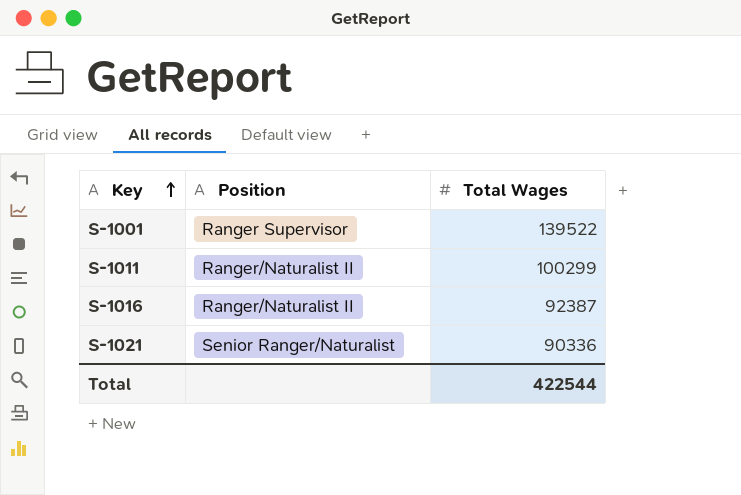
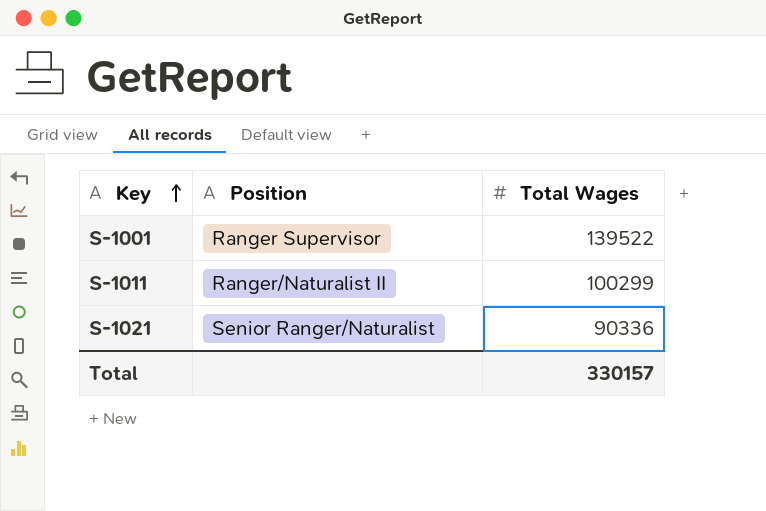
row S-1016: Ranger/Naturalist II | 92387 -> none
Total | Total Wages: 422544 -> 330157

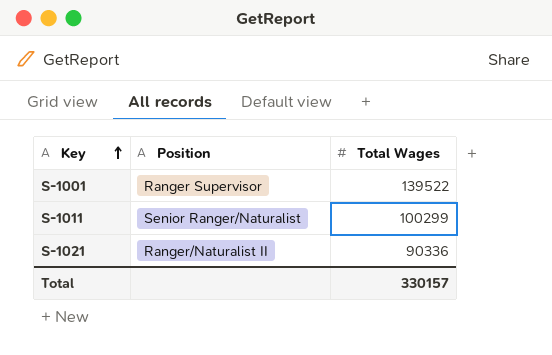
S-1011 | Position: Ranger/Naturalist II -> Senior Ranger/Naturalist
S-1021 | Position: Senior Ranger/Naturalist -> Ranger/Naturalist II

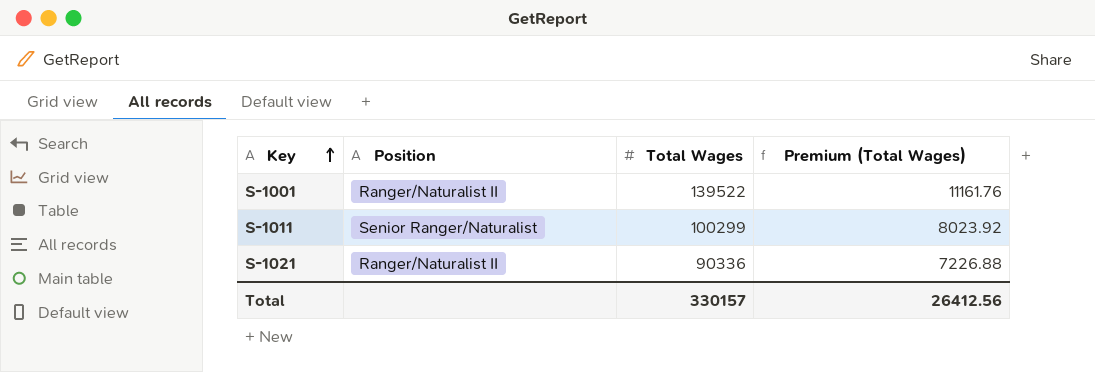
column Premium (Total Wages) | formula: none -> [Total Wages] * 0.08
S-1001 | Position: Ranger Supervisor -> Ranger/Naturalist II

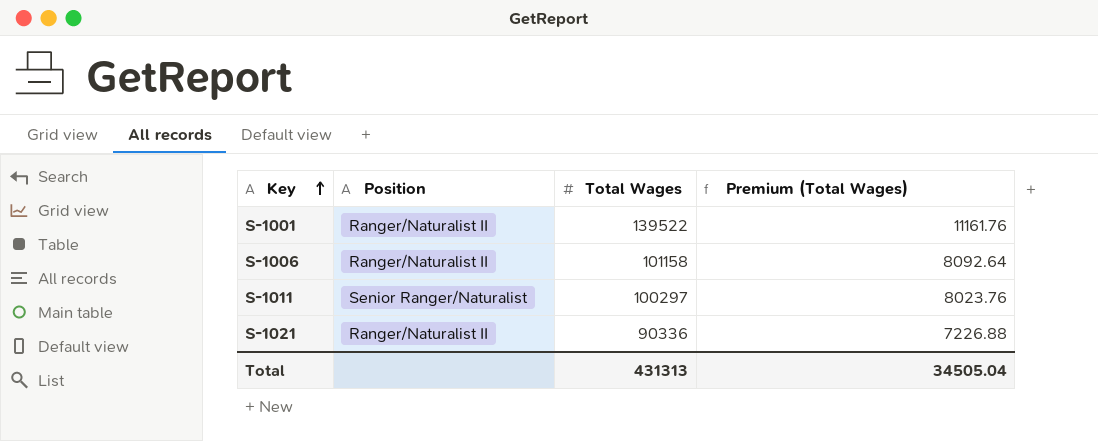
row S-1006: none -> Ranger/Naturalist II | 101158 | 8092.64
S-1011 | Total Wages: 100299 -> 100297
S-1011 | Premium (Total Wages): 8023.92 -> 8023.76
Total | Total Wages: 330157 -> 431313
Total | Premium (Total Wages): 26412.56 -> 34505.04

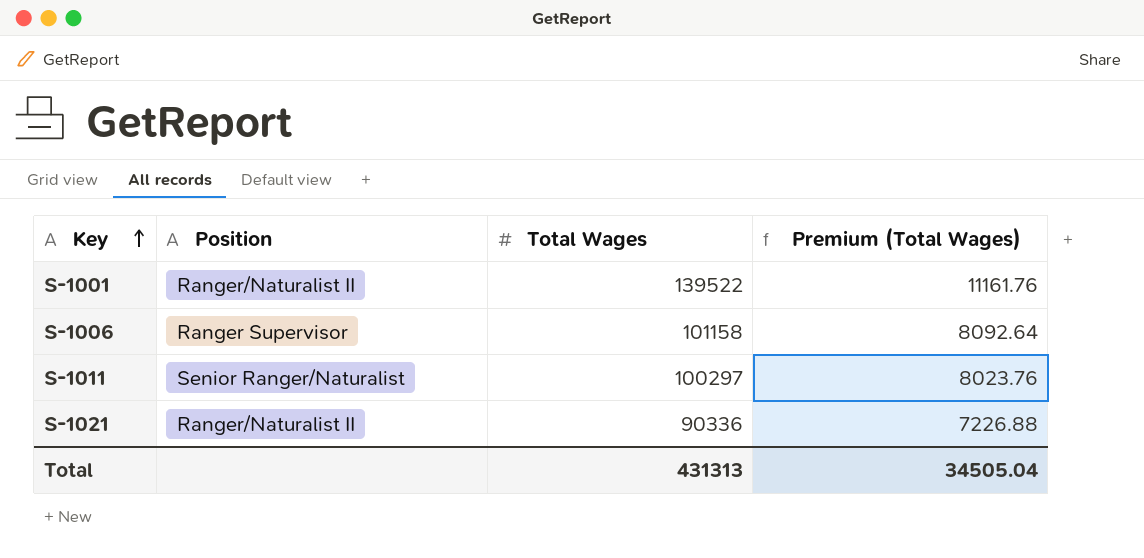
S-1006 | Position: Ranger/Naturalist II -> Ranger Supervisor

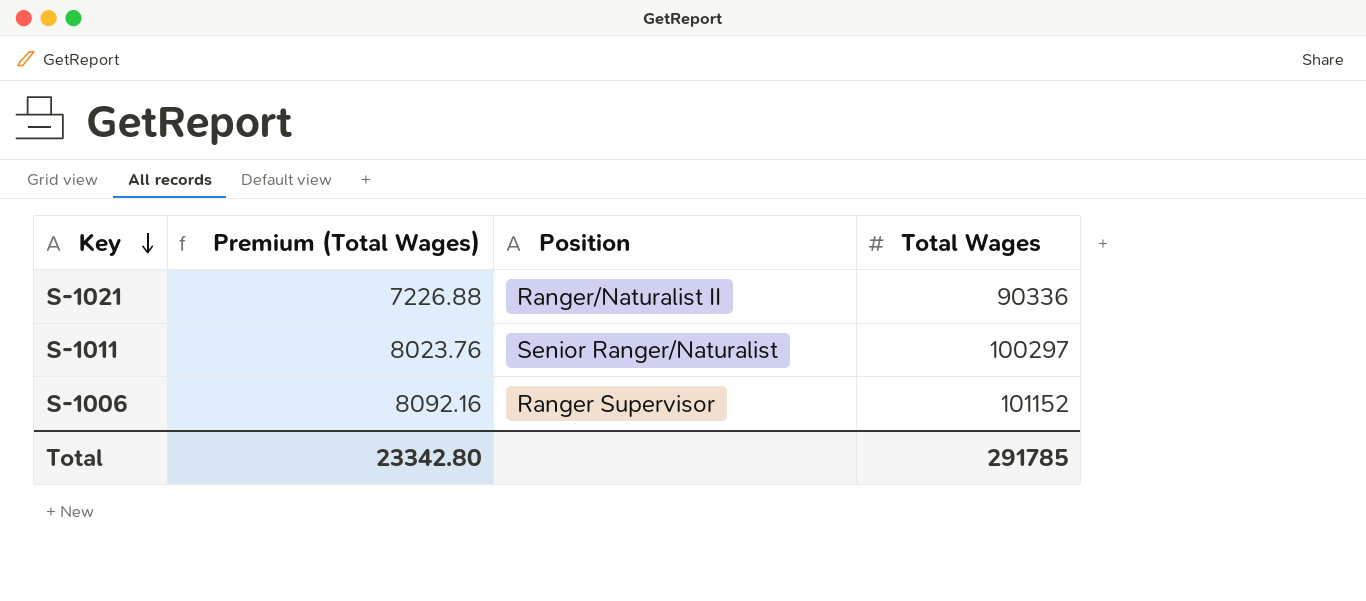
row order: Key ascending -> Key descending
column Premium (Total Wages) | position: 4 -> 2
row S-1001: Ranger/Naturalist II | 139522 | 11161.76 -> none
S-1006 | Premium (Total Wages): 8092.64 -> 8092.16
S-1006 | Total Wages: 101158 -> 101152
Total | Premium (Total Wages): 34505.04 -> 23342.80
Total | Total Wages: 431313 -> 291785

